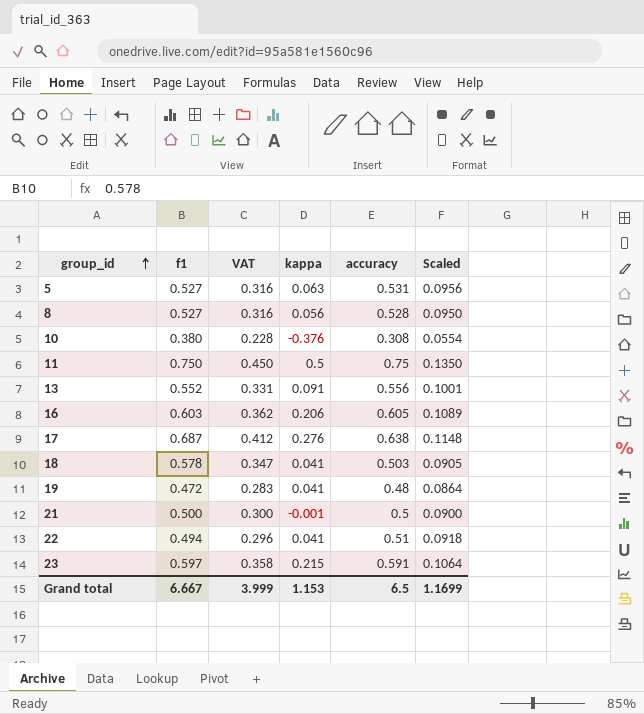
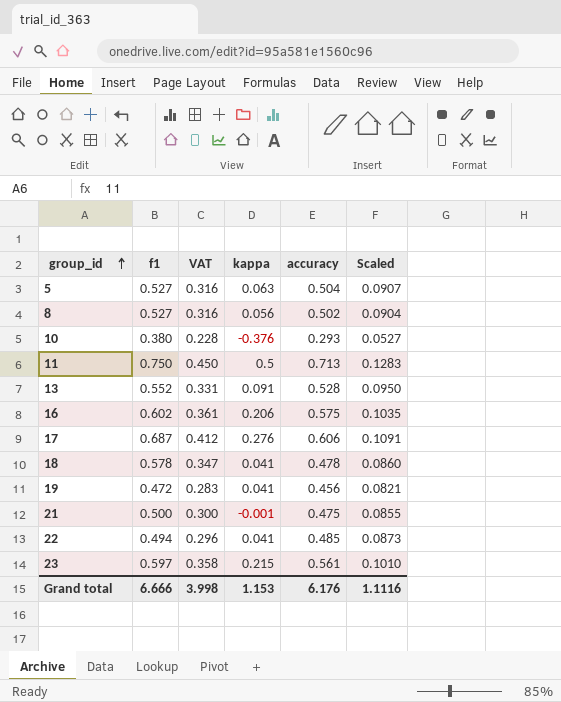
5 | accuracy: 0.531 -> 0.504
5 | Scaled: 0.0956 -> 0.0907
8 | accuracy: 0.528 -> 0.502
8 | Scaled: 0.0950 -> 0.0904
10 | accuracy: 0.308 -> 0.293
10 | Scaled: 0.0554 -> 0.0527
11 | accuracy: 0.75 -> 0.713
11 | Scaled: 0.1350 -> 0.1283
13 | accuracy: 0.556 -> 0.528
13 | Scaled: 0.1001 -> 0.0950
16 | f1: 0.603 -> 0.602
16 | VAT: 0.362 -> 0.361
16 | accuracy: 0.605 -> 0.575
16 | Scaled: 0.1089 -> 0.1035
17 | accuracy: 0.638 -> 0.606
17 | Scaled: 0.1148 -> 0.1091
18 | accuracy: 0.503 -> 0.478
18 | Scaled: 0.0905 -> 0.0860
19 | accuracy: 0.48 -> 0.456
19 | Scaled: 0.0864 -> 0.0821
21 | accuracy: 0.5 -> 0.475
21 | Scaled: 0.0900 -> 0.0855
22 | accuracy: 0.51 -> 0.485
22 | Scaled: 0.0918 -> 0.0873
23 | accuracy: 0.591 -> 0.561
23 | Scaled: 0.1064 -> 0.1010
Grand total | f1: 6.667 -> 6.666
Grand total | VAT: 3.999 -> 3.998
Grand total | accuracy: 6.5 -> 6.176
Grand total | Scaled: 1.1699 -> 1.1116

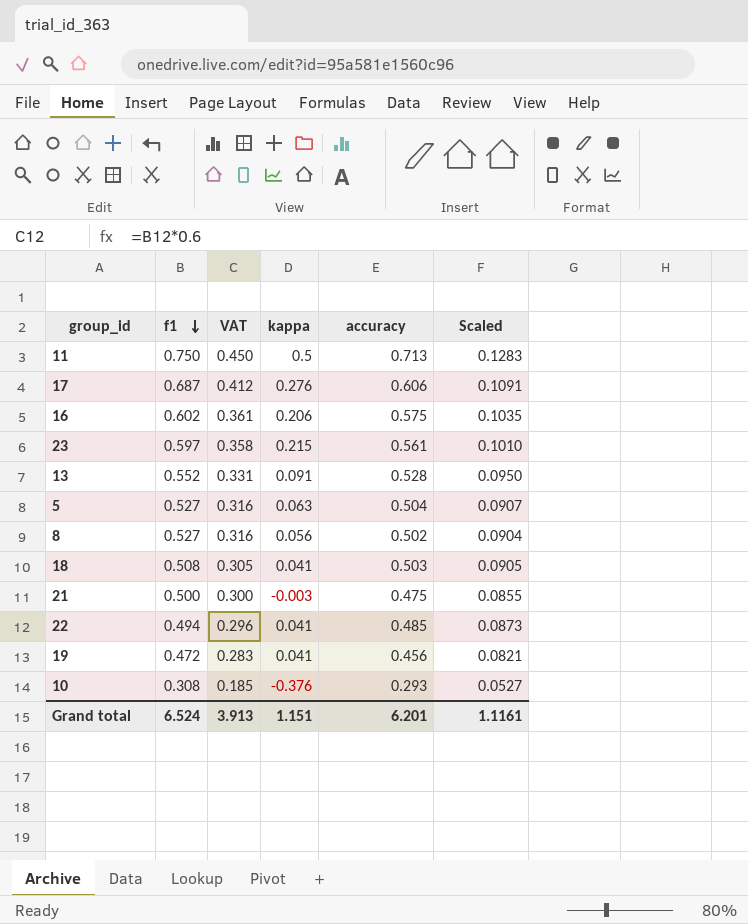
row order: group_id ascending -> f1 descending
18 | f1: 0.578 -> 0.508
18 | VAT: 0.347 -> 0.305
18 | accuracy: 0.478 -> 0.503
18 | Scaled: 0.0860 -> 0.0905
21 | kappa: -0.001 -> -0.003
10 | f1: 0.380 -> 0.308
10 | VAT: 0.228 -> 0.185
Grand total | f1: 6.666 -> 6.524
Grand total | VAT: 3.998 -> 3.913
Grand total | kappa: 1.153 -> 1.151
Grand total | accuracy: 6.176 -> 6.201
Grand total | Scaled: 1.1116 -> 1.1161

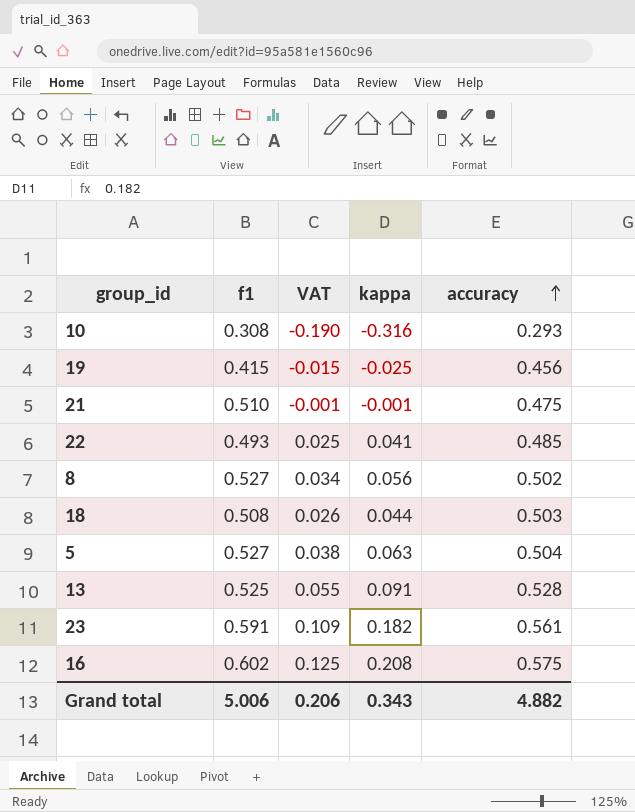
row order: f1 descending -> accuracy ascending
column Scaled | formula: [accuracy] * 0.18 -> none
column VAT | formula: [f1] * 0.6 -> [kappa] * 0.6
row 11: 0.750 | 0.450 | 0.5 | 0.713 | 0.1283 -> none
row 17: 0.687 | 0.412 | 0.276 | 0.606 | 0.1091 -> none
10 | kappa: -0.376 -> -0.316
19 | f1: 0.472 -> 0.415
19 | kappa: 0.041 -> -0.025
21 | f1: 0.500 -> 0.510
21 | kappa: -0.003 -> -0.001
22 | f1: 0.494 -> 0.493
18 | kappa: 0.041 -> 0.044
13 | f1: 0.552 -> 0.525
23 | f1: 0.597 -> 0.591
23 | kappa: 0.215 -> 0.182
16 | kappa: 0.206 -> 0.208
Grand total | f1: 6.524 -> 5.006
Grand total | VAT: 3.913 -> 0.206
Grand total | kappa: 1.151 -> 0.343
Grand total | accuracy: 6.201 -> 4.882

